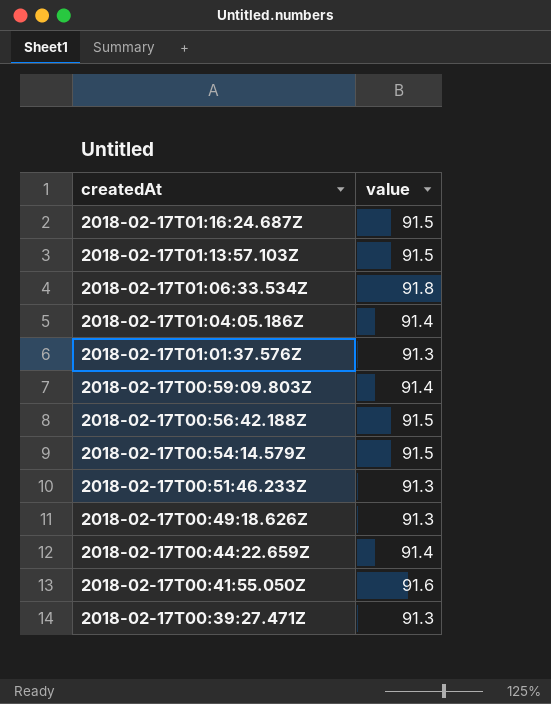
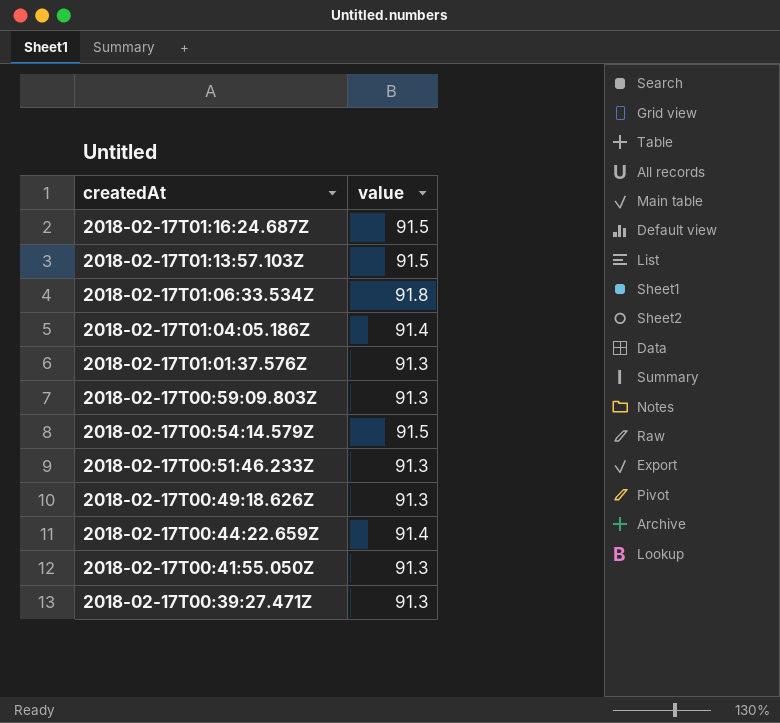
row 2018-02-17T00:56:42.188Z: 91.5 -> none
2018-02-17T00:59:09.803Z | value: 91.4 -> 91.3
2018-02-17T00:41:55.050Z | value: 91.6 -> 91.3

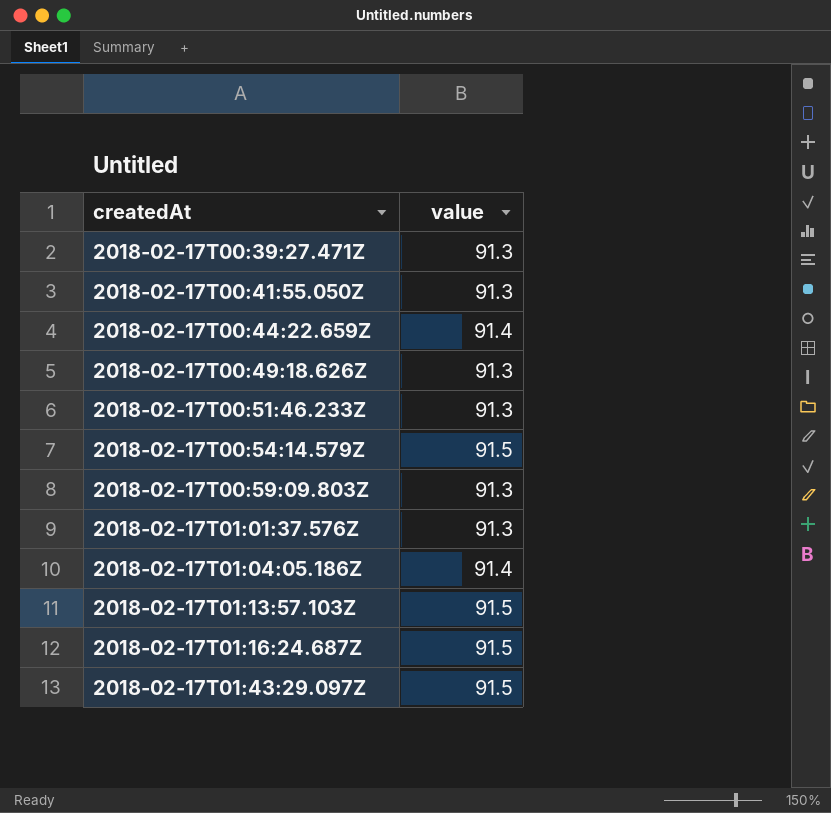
row order: createdAt descending -> createdAt ascending
row 2018-02-17T01:06:33.534Z: 91.8 -> none
row 2018-02-17T01:43:29.097Z: none -> 91.5

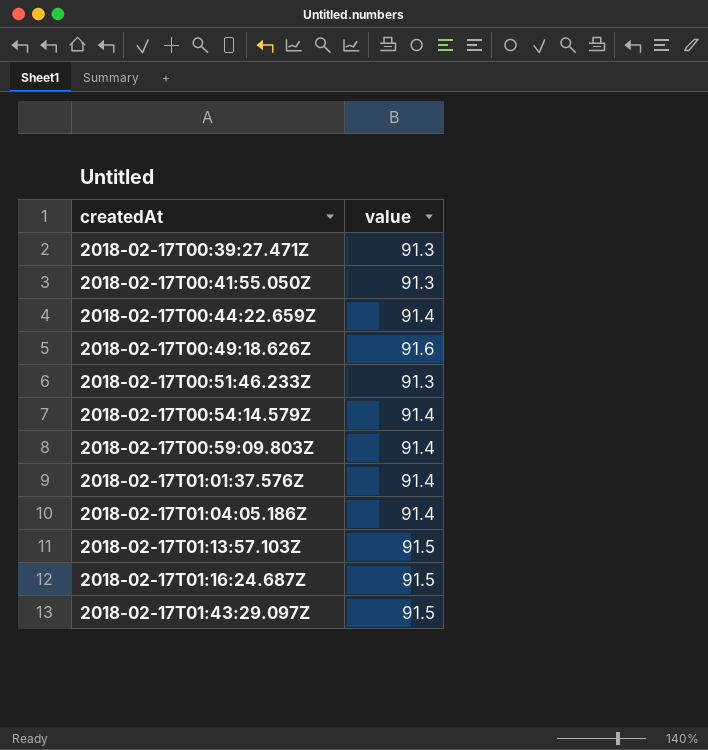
2018-02-17T00:49:18.626Z | value: 91.3 -> 91.6
2018-02-17T00:54:14.579Z | value: 91.5 -> 91.4
2018-02-17T00:59:09.803Z | value: 91.3 -> 91.4
2018-02-17T01:01:37.576Z | value: 91.3 -> 91.4

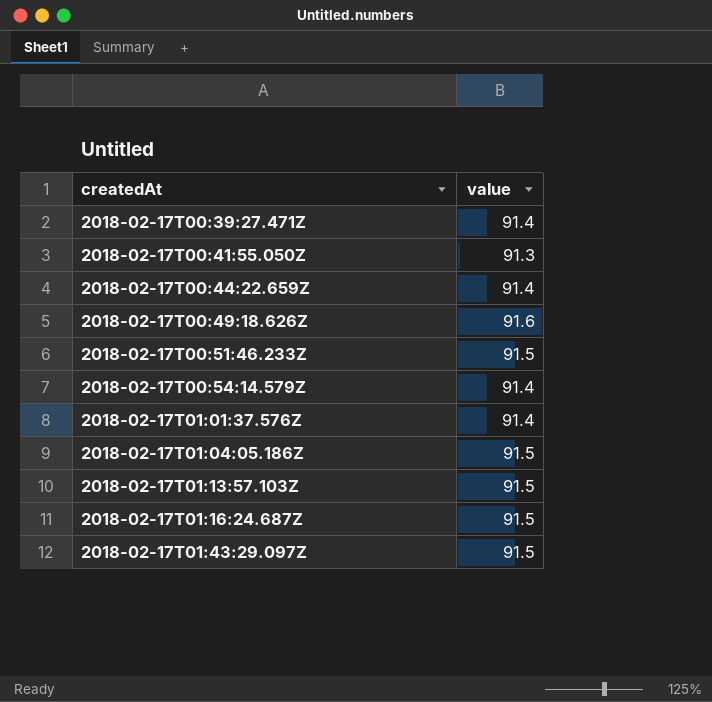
row 2018-02-17T00:59:09.803Z: 91.4 -> none
2018-02-17T00:39:27.471Z | value: 91.3 -> 91.4
2018-02-17T00:51:46.233Z | value: 91.3 -> 91.5
2018-02-17T01:04:05.186Z | value: 91.4 -> 91.5

